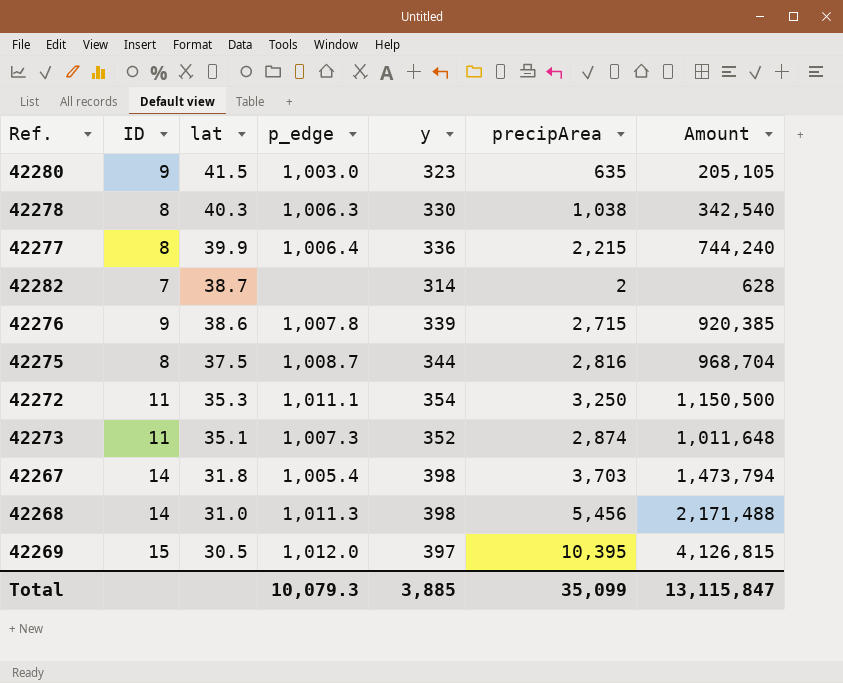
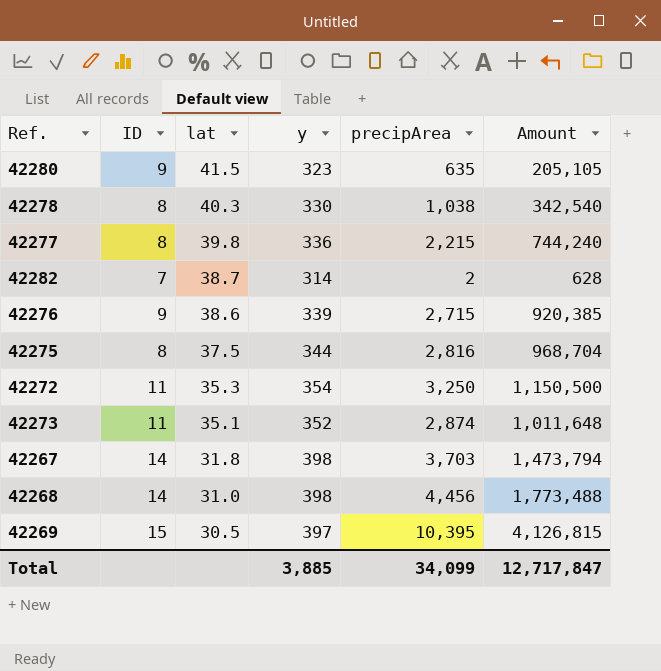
column p_edge | position: 4 -> none
42277 | lat: 39.9 -> 39.8
42268 | precipArea: 5,456 -> 4,456
42268 | Amount: 2,171,488 -> 1,773,488
Total | precipArea: 35,099 -> 34,099
Total | Amount: 13,115,847 -> 12,717,847

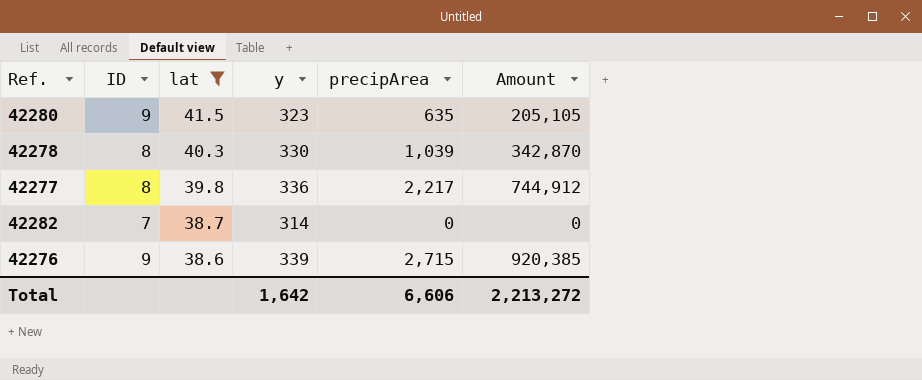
filter: none -> lat >= 38.6
42278 | precipArea: 1,038 -> 1,039
42278 | Amount: 342,540 -> 342,870
42277 | precipArea: 2,215 -> 2,217
42277 | Amount: 744,240 -> 744,912
42282 | precipArea: 2 -> 0
42282 | Amount: 628 -> 0
Total | y: 3,885 -> 1,642
Total | precipArea: 34,099 -> 6,606
Total | Amount: 12,717,847 -> 2,213,272

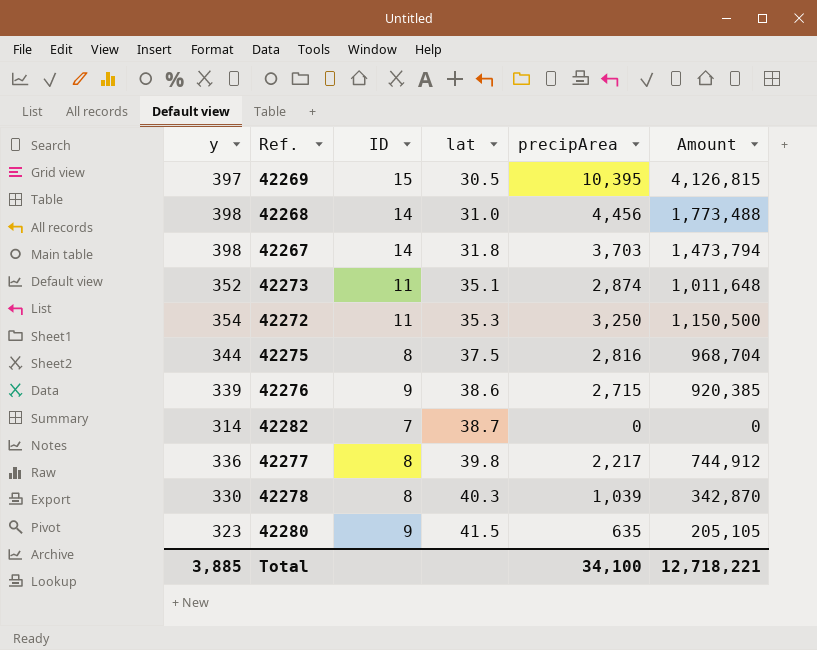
filter: lat >= 38.6 -> none
row order: lat descending -> lat ascending
column y | position: 4 -> 1
Total | y: 1,642 -> 3,885
Total | precipArea: 6,606 -> 34,100
Total | Amount: 2,213,272 -> 12,718,221

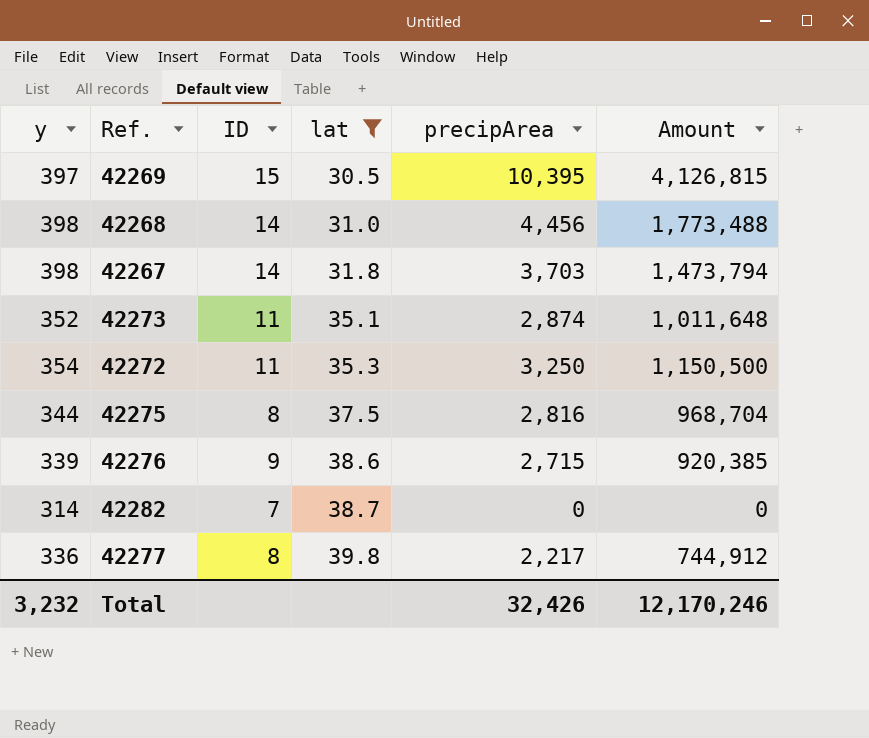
filter: none -> lat <= 39.8
Total | y: 3,885 -> 3,232
Total | precipArea: 34,100 -> 32,426
Total | Amount: 12,718,221 -> 12,170,246

